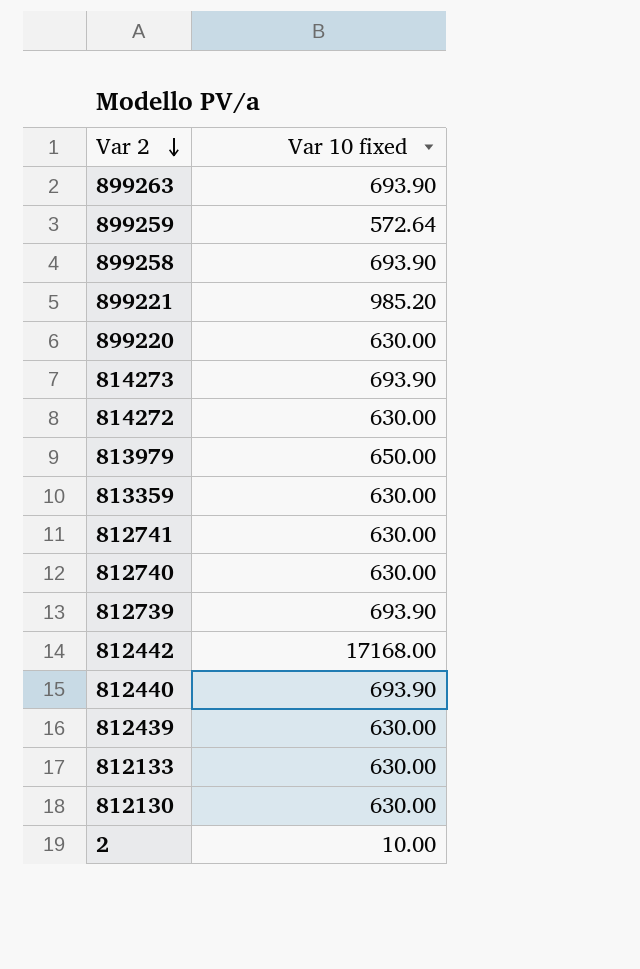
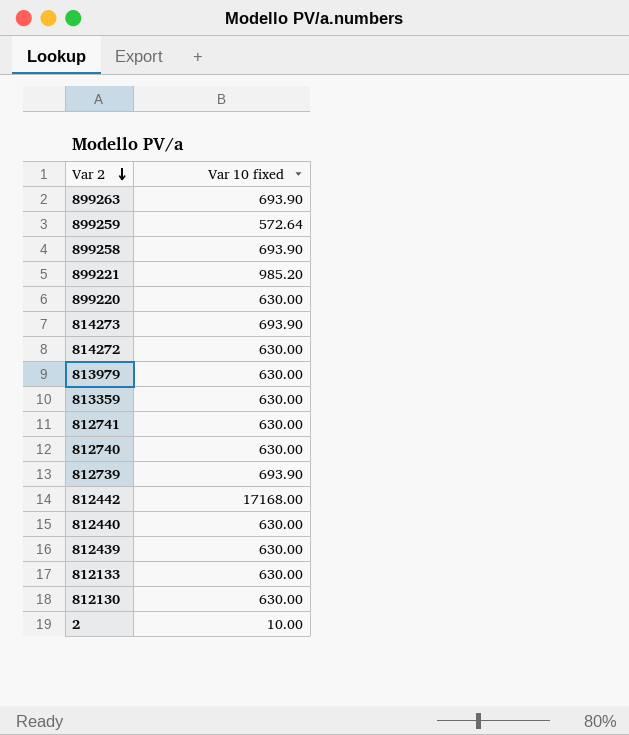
813979 | Var 10 fixed: 650.00 -> 630.00
812440 | Var 10 fixed: 693.90 -> 630.00

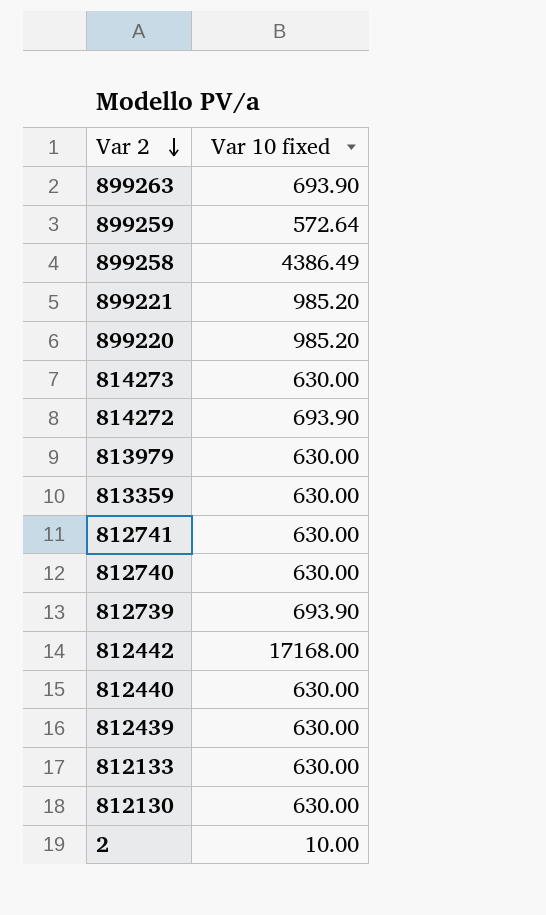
899258 | Var 10 fixed: 693.90 -> 4386.49
899220 | Var 10 fixed: 630.00 -> 985.20
814273 | Var 10 fixed: 693.90 -> 630.00
814272 | Var 10 fixed: 630.00 -> 693.90

